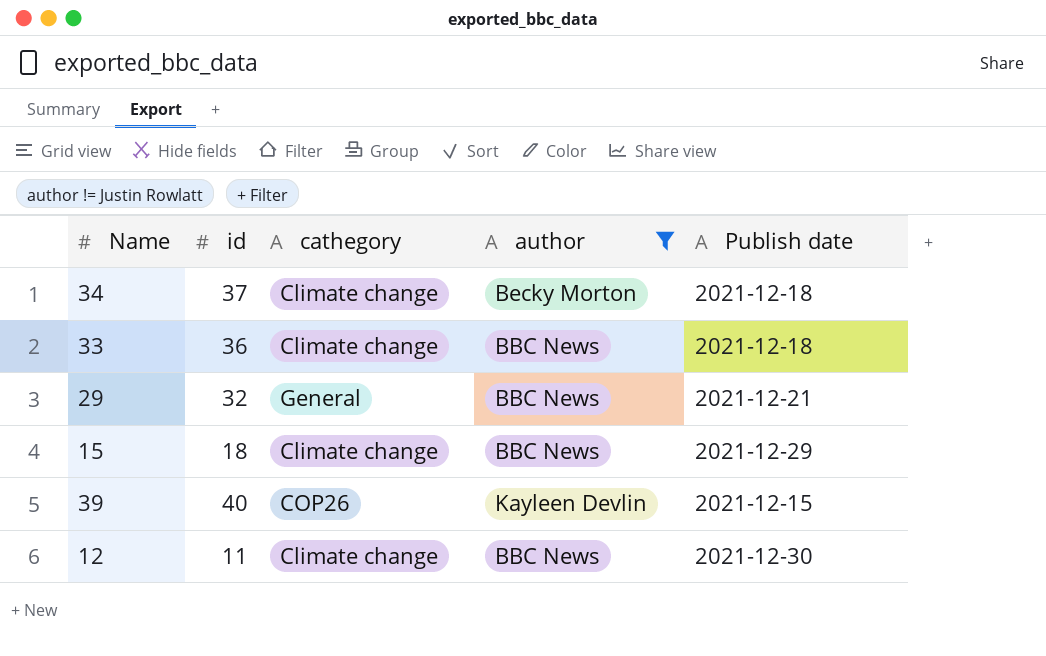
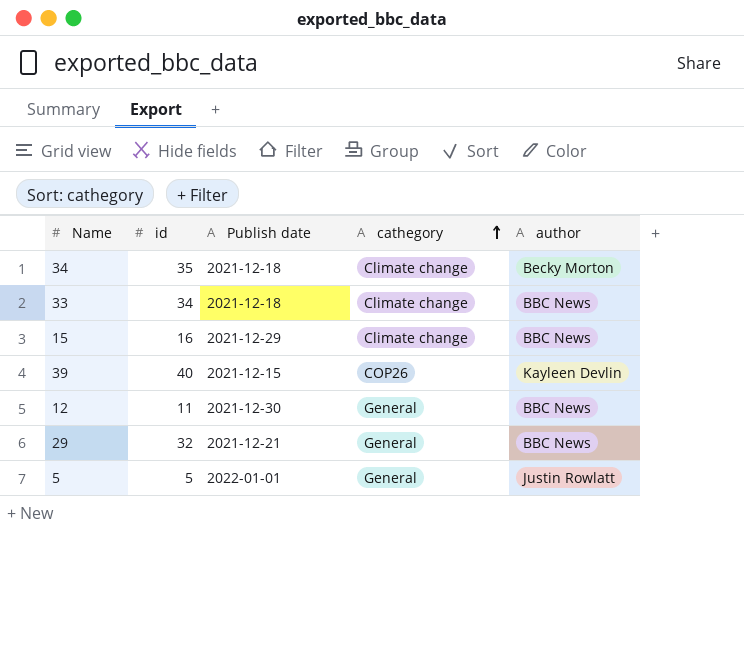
filter: author != Justin Rowlatt -> none
row order: none -> cathegory ascending
column Publish date | position: 5 -> 3
34 | id: 37 -> 35
33 | id: 36 -> 34
15 | id: 18 -> 16
12 | cathegory: Climate change -> General

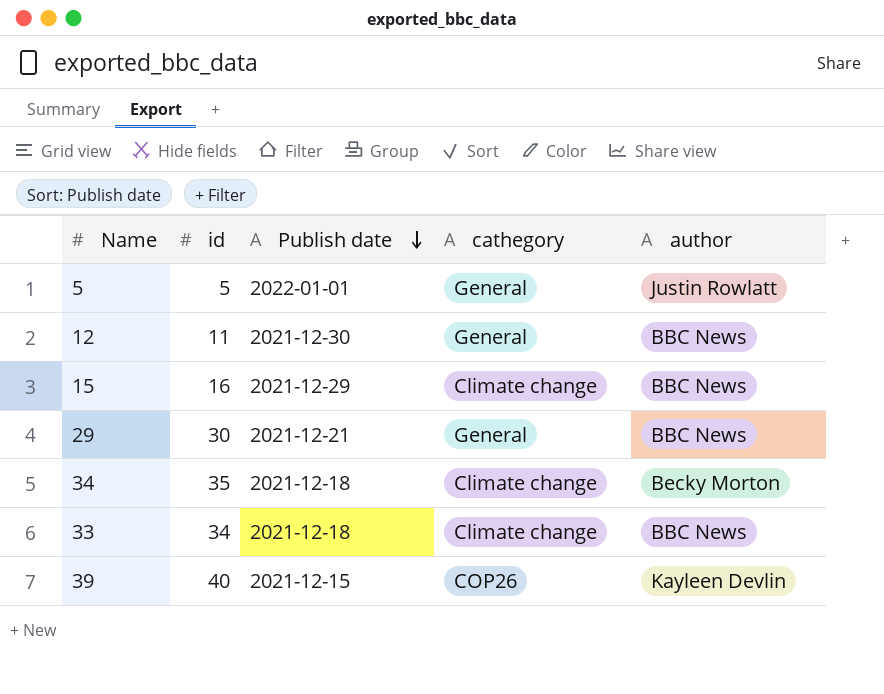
row order: cathegory ascending -> Publish date descending
29 | id: 32 -> 30

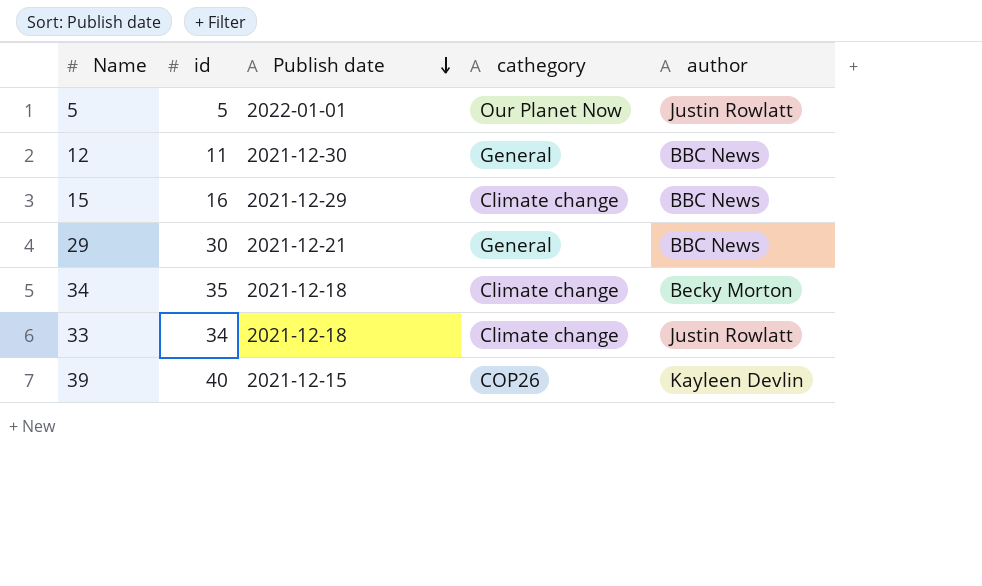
5 | cathegory: General -> Our Planet Now
33 | author: BBC News -> Justin Rowlatt

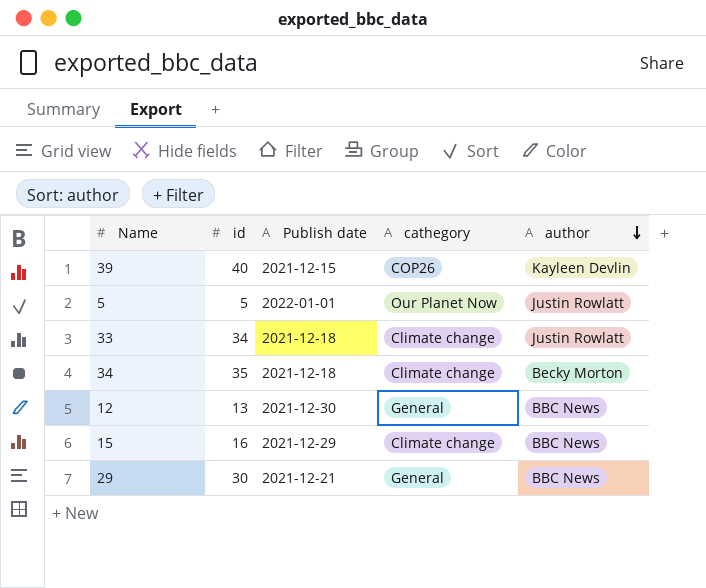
row order: Publish date descending -> author descending
12 | id: 11 -> 13

